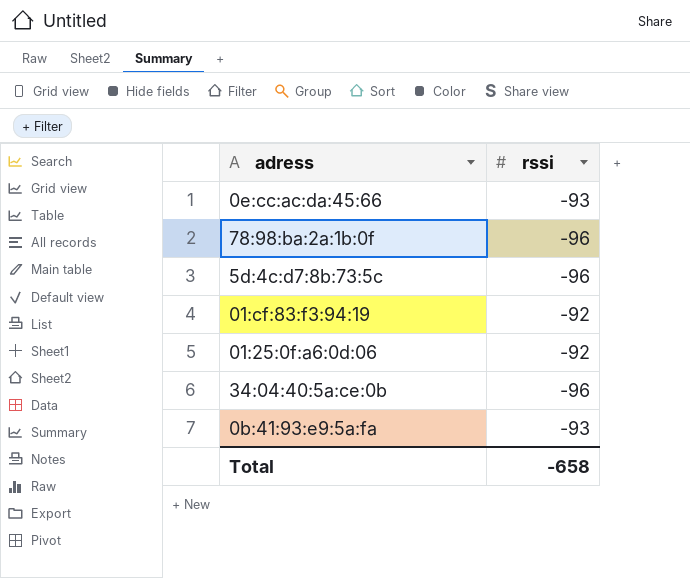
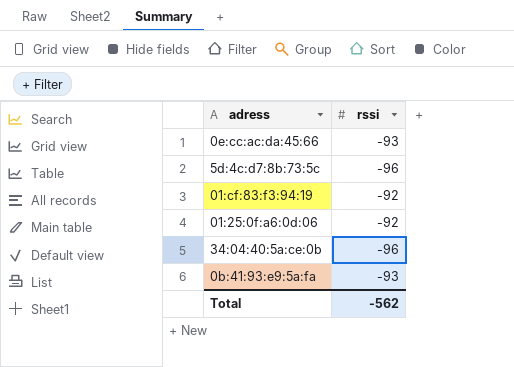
row 78:98:ba:2a:1b:0f: -96 -> none
Total | rssi: -658 -> -562

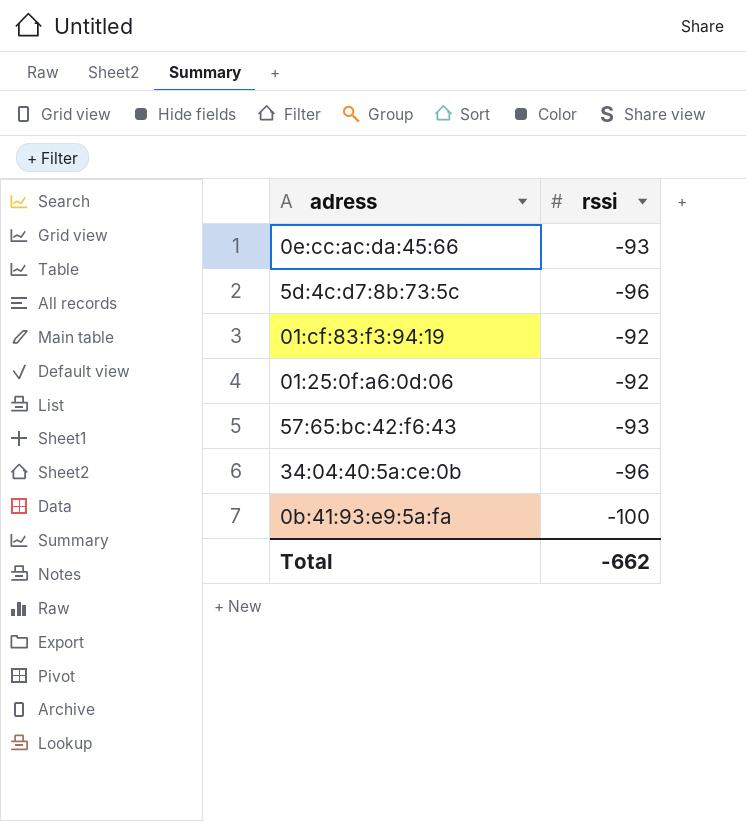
row 57:65:bc:42:f6:43: none -> -93
0b:41:93:e9:5a:fa | rssi: -93 -> -100
Total | rssi: -562 -> -662

